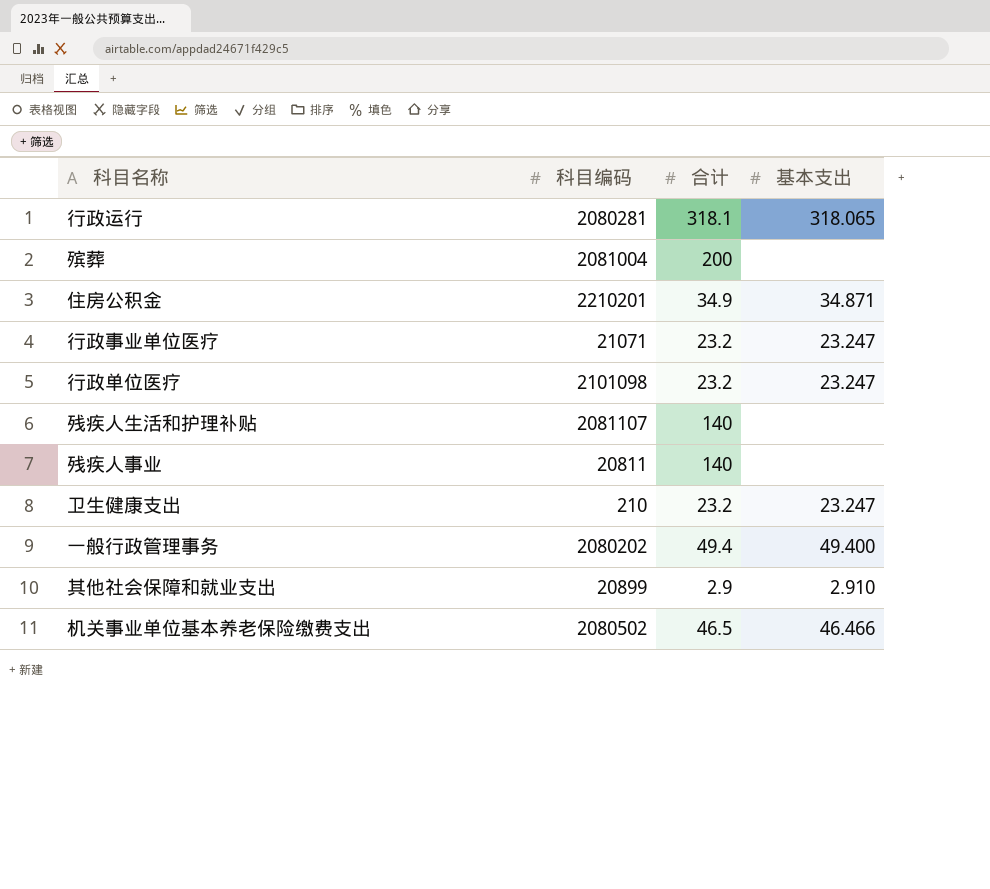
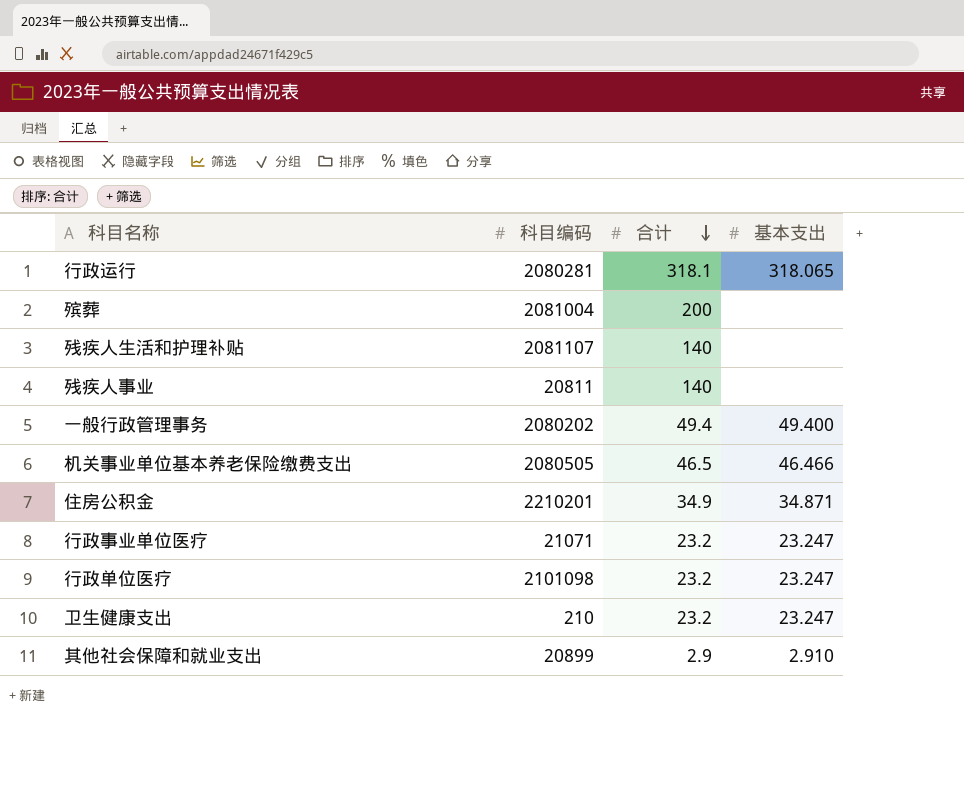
row order: none -> 合计 descending
机关事业单位基本养老保险缴费支出 | 科目编码: 2080502 -> 2080505

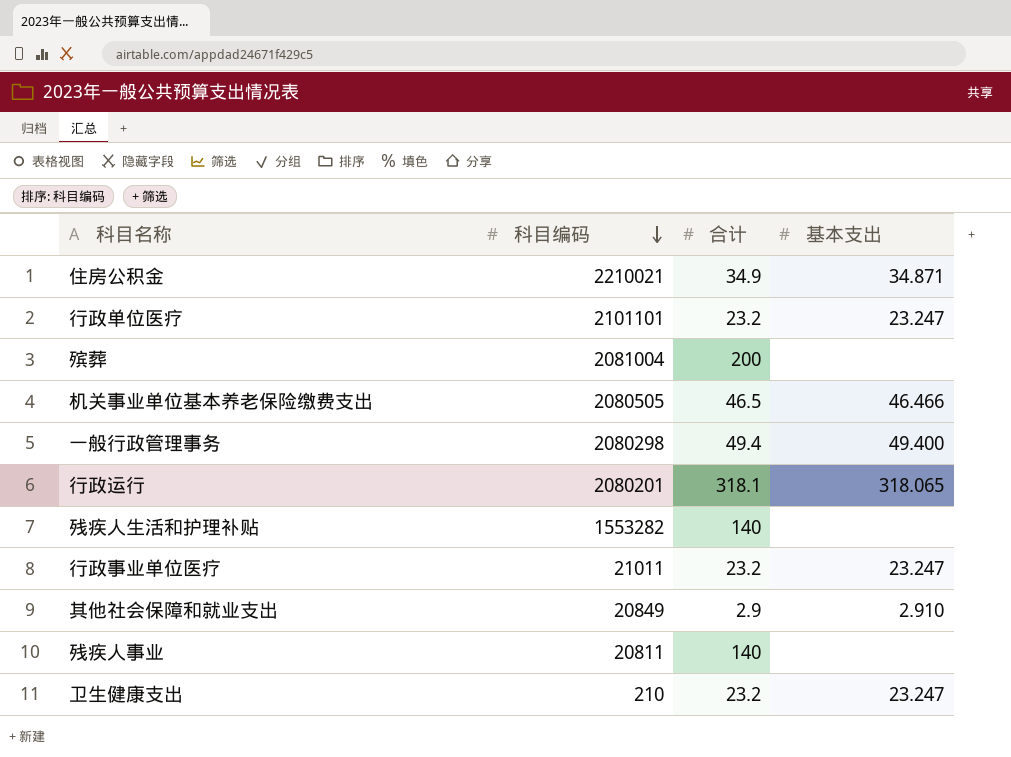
row order: 合计 descending -> 科目编码 descending
住房公积金 | 科目编码: 2210201 -> 2210021
行政单位医疗 | 科目编码: 2101098 -> 2101101
一般行政管理事务 | 科目编码: 2080202 -> 2080298
行政运行 | 科目编码: 2080281 -> 2080201
残疾人生活和护理补贴 | 科目编码: 2081107 -> 1553282
行政事业单位医疗 | 科目编码: 21071 -> 21011
其他社会保障和就业支出 | 科目编码: 20899 -> 20849

